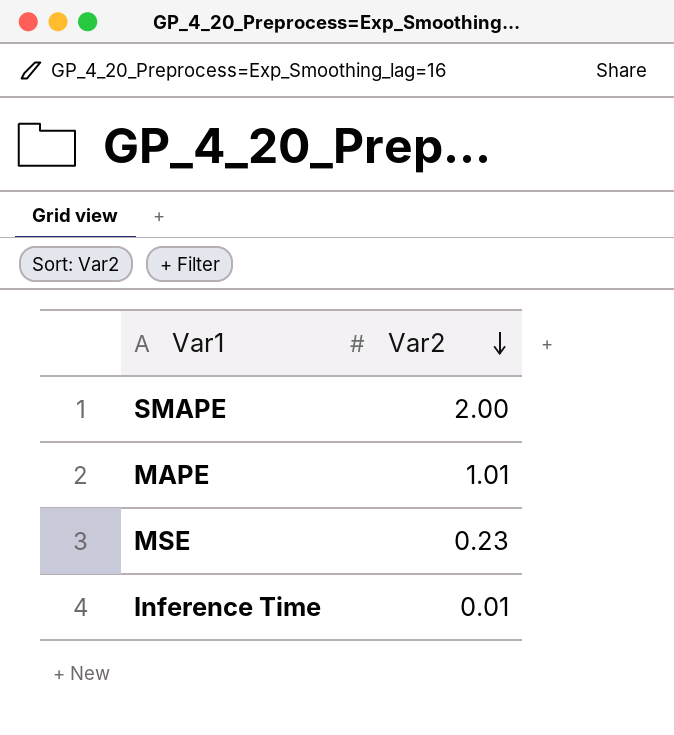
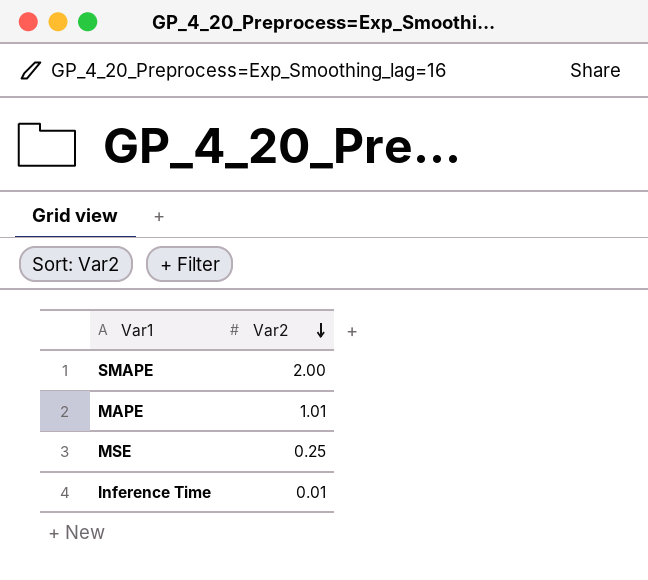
MSE | Var2: 0.23 -> 0.25

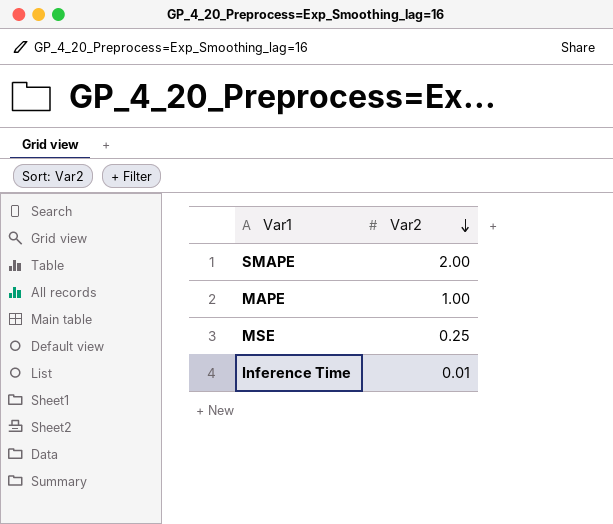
MAPE | Var2: 1.01 -> 1.00

